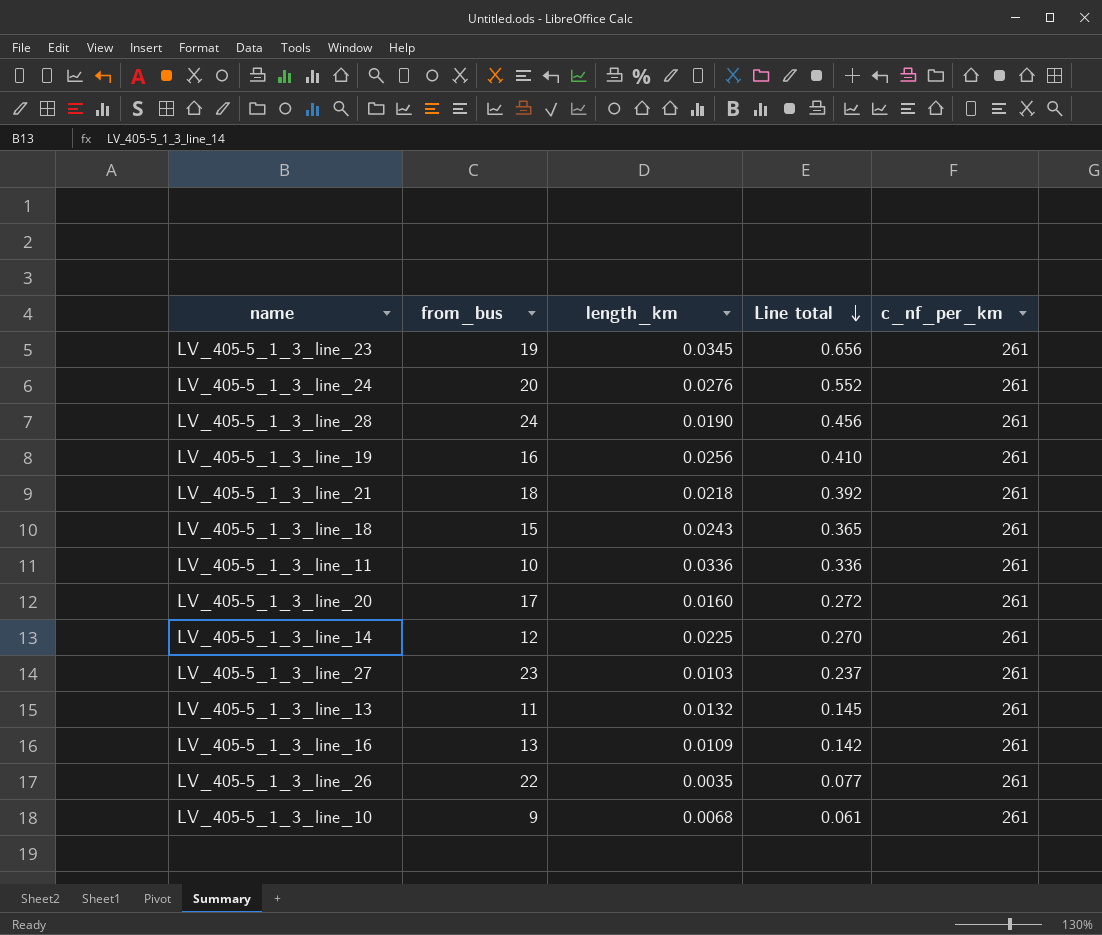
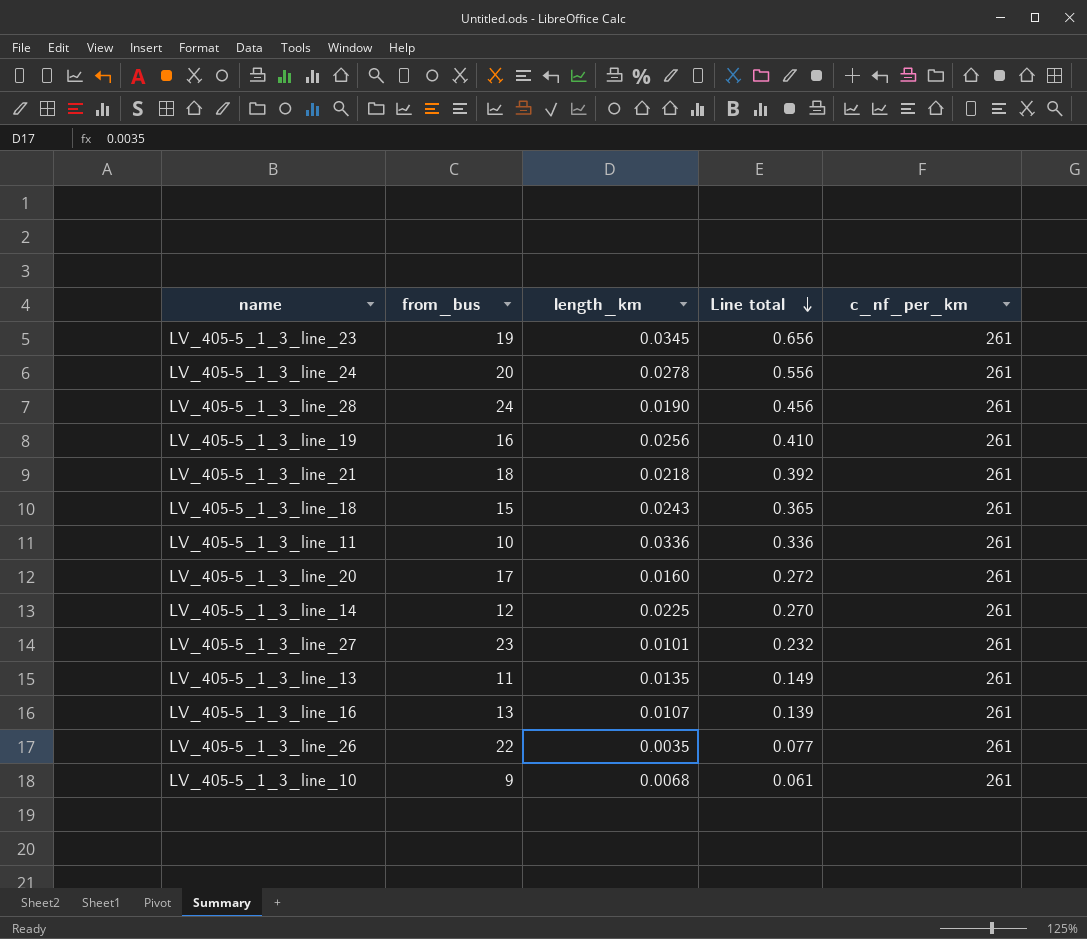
LV_405-5_1_3_line_24 | length_km: 0.0276 -> 0.0278
LV_405-5_1_3_line_24 | Line total: 0.552 -> 0.556
LV_405-5_1_3_line_27 | length_km: 0.0103 -> 0.0101
LV_405-5_1_3_line_27 | Line total: 0.237 -> 0.232
LV_405-5_1_3_line_13 | length_km: 0.0132 -> 0.0135
LV_405-5_1_3_line_13 | Line total: 0.145 -> 0.149
LV_405-5_1_3_line_16 | length_km: 0.0109 -> 0.0107
LV_405-5_1_3_line_16 | Line total: 0.142 -> 0.139

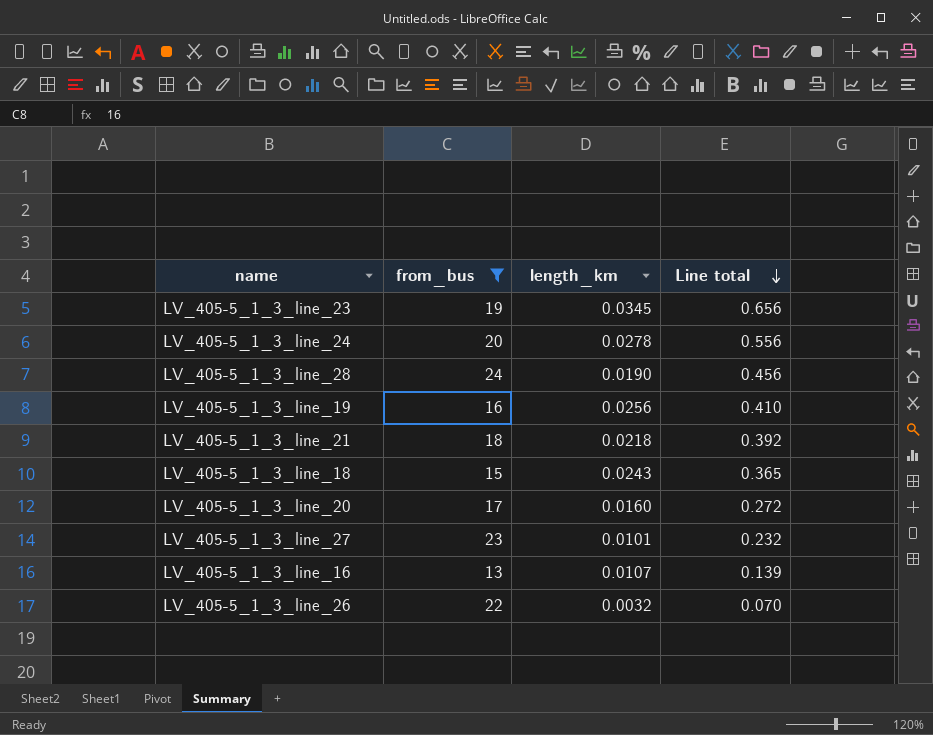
filter: none -> from_bus >= 13
column c_nf_per_km | position: 5 -> none
LV_405-5_1_3_line_26 | length_km: 0.0035 -> 0.0032
LV_405-5_1_3_line_26 | Line total: 0.077 -> 0.070

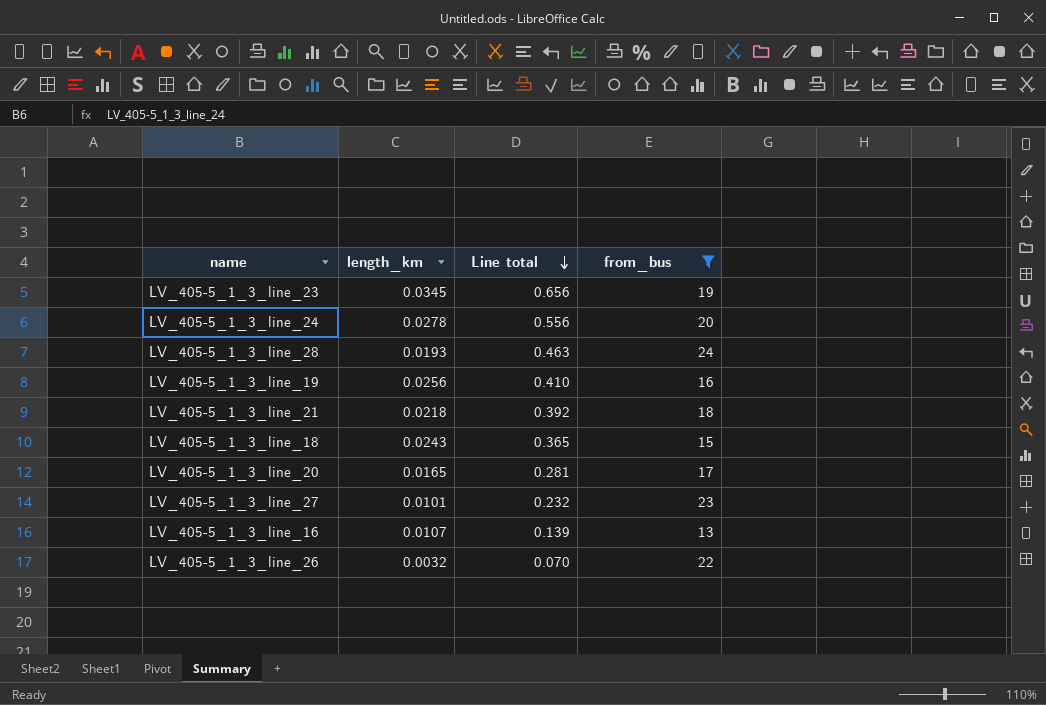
column from_bus | position: 2 -> 4
LV_405-5_1_3_line_28 | length_km: 0.0190 -> 0.0193
LV_405-5_1_3_line_28 | Line total: 0.456 -> 0.463
LV_405-5_1_3_line_20 | length_km: 0.0160 -> 0.0165
LV_405-5_1_3_line_20 | Line total: 0.272 -> 0.281

